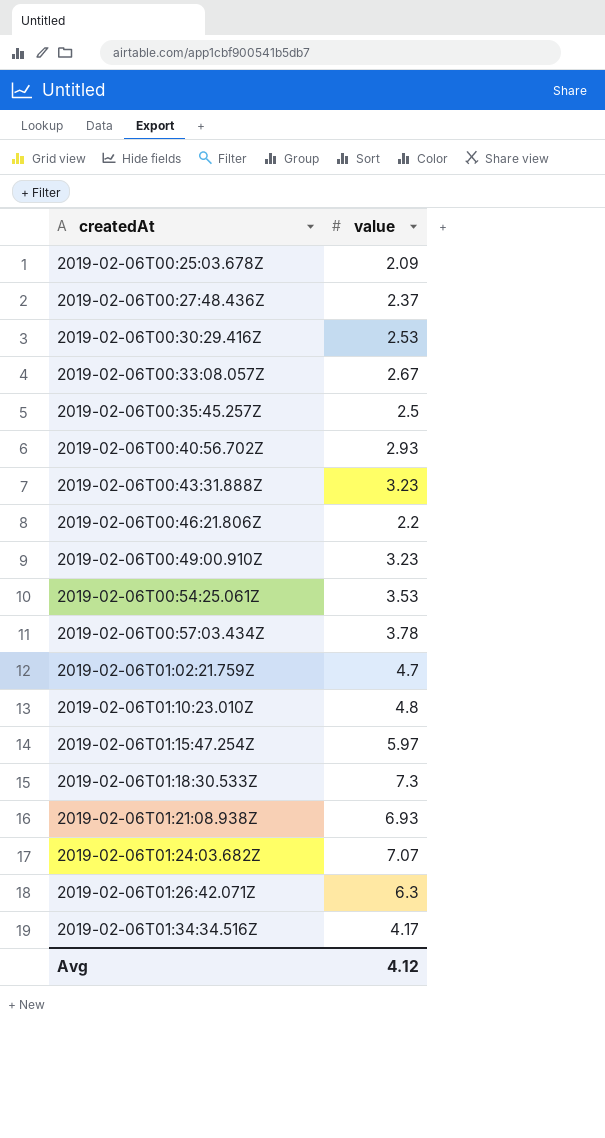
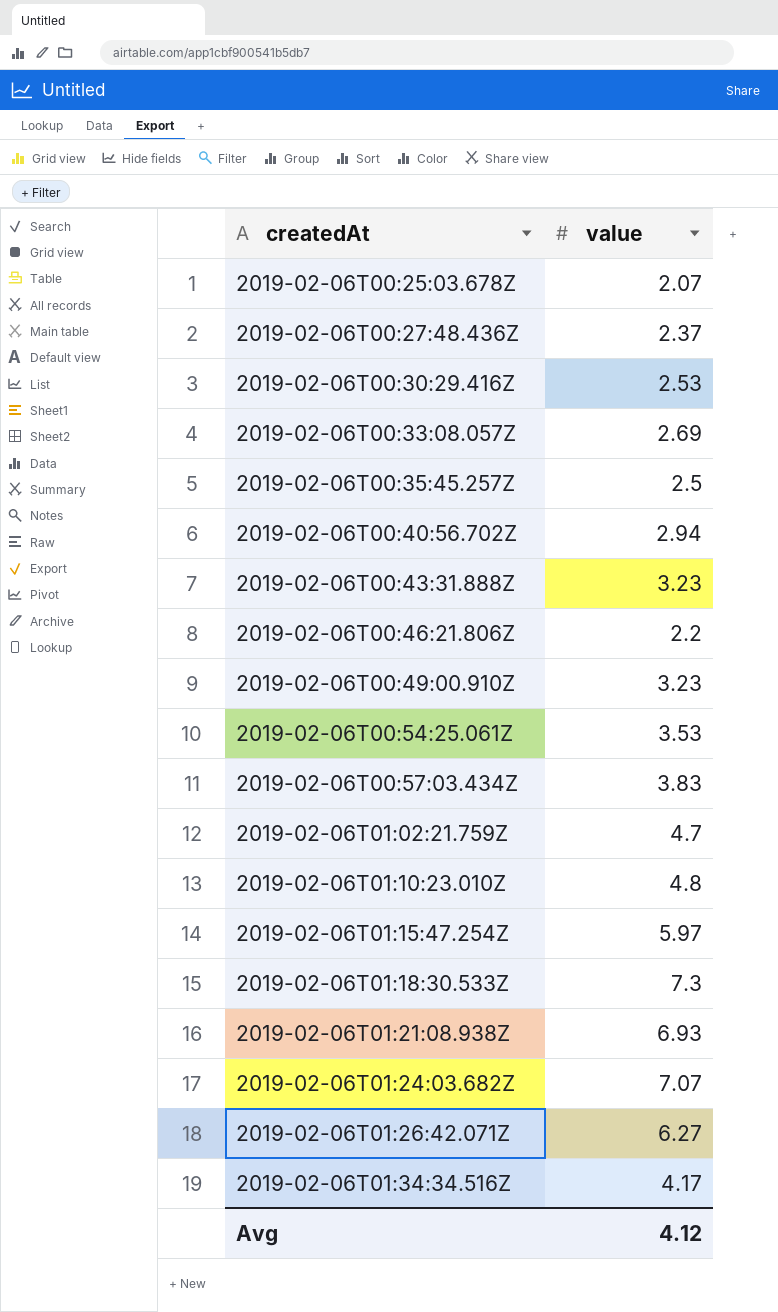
2019-02-06T00:25:03.678Z | value: 2.09 -> 2.07
2019-02-06T00:33:08.057Z | value: 2.67 -> 2.69
2019-02-06T00:40:56.702Z | value: 2.93 -> 2.94
2019-02-06T00:57:03.434Z | value: 3.78 -> 3.83
2019-02-06T01:26:42.071Z | value: 6.3 -> 6.27

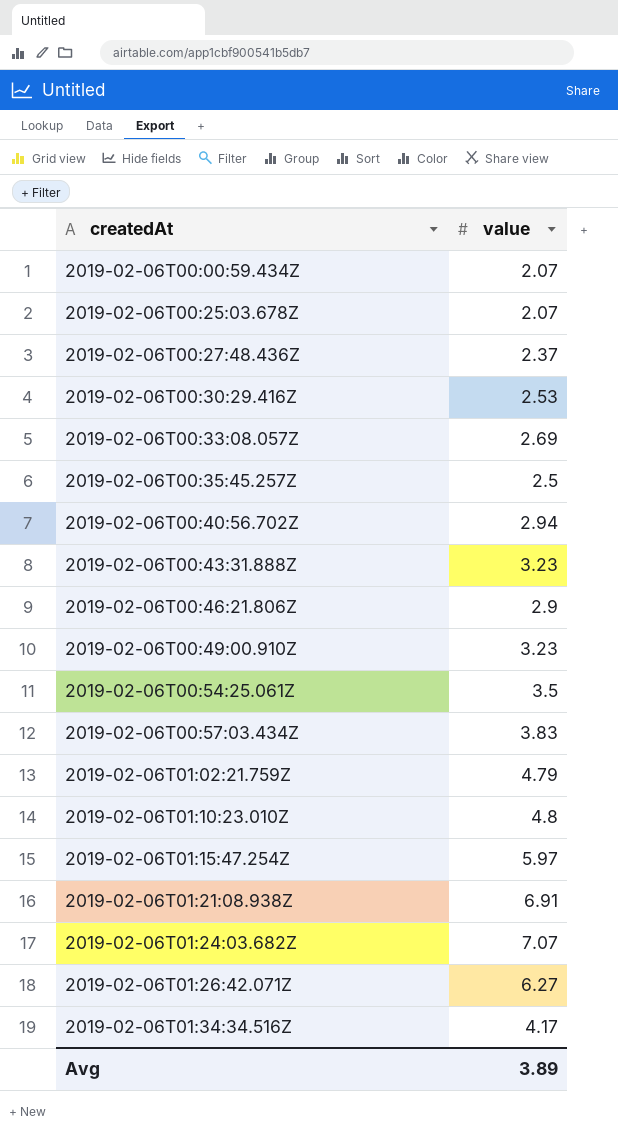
row 2019-02-06T01:18:30.533Z: 7.3 -> none
row 2019-02-06T00:00:59.434Z: none -> 2.07
2019-02-06T00:46:21.806Z | value: 2.2 -> 2.9
2019-02-06T00:54:25.061Z | value: 3.53 -> 3.5
2019-02-06T01:02:21.759Z | value: 4.7 -> 4.79
2019-02-06T01:21:08.938Z | value: 6.93 -> 6.91
Avg | value: 4.12 -> 3.89

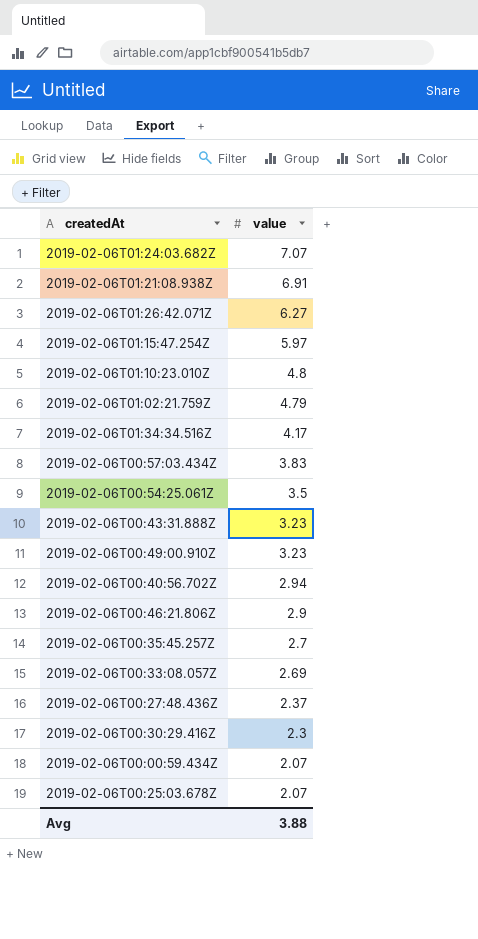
row order: createdAt ascending -> value descending
2019-02-06T00:35:45.257Z | value: 2.5 -> 2.7
2019-02-06T00:30:29.416Z | value: 2.53 -> 2.3
Avg | value: 3.89 -> 3.88

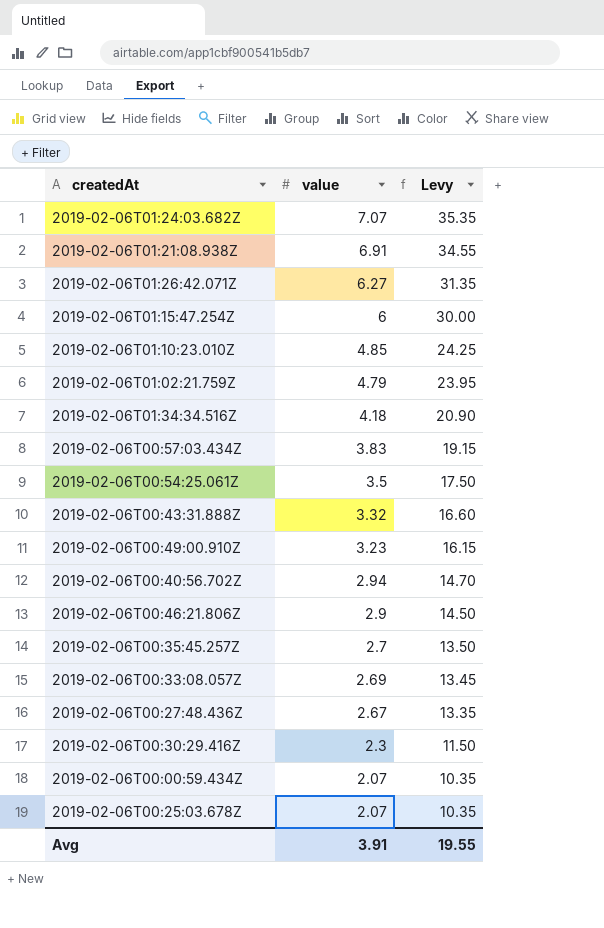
column Levy | formula: none -> [value] * 5
2019-02-06T01:15:47.254Z | value: 5.97 -> 6
2019-02-06T01:10:23.010Z | value: 4.8 -> 4.85
2019-02-06T01:34:34.516Z | value: 4.17 -> 4.18
2019-02-06T00:43:31.888Z | value: 3.23 -> 3.32
2019-02-06T00:27:48.436Z | value: 2.37 -> 2.67
Avg | value: 3.88 -> 3.91

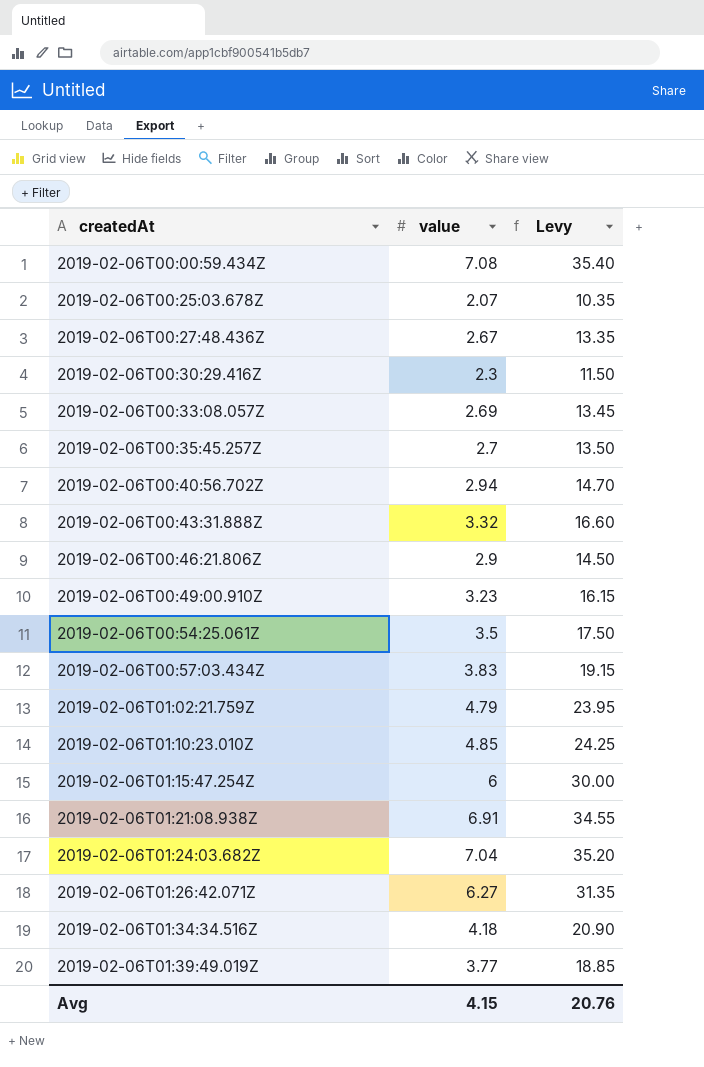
row order: value descending -> createdAt ascending
2019-02-06T00:00:59.434Z | value: 2.07 -> 7.08
2019-02-06T00:00:59.434Z | Levy: 10.35 -> 35.40
2019-02-06T01:24:03.682Z | value: 7.07 -> 7.04
2019-02-06T01:24:03.682Z | Levy: 35.35 -> 35.20
row 2019-02-06T01:39:49.019Z: none -> 3.77 | 18.85
Avg | value: 3.91 -> 4.15
Avg | Levy: 19.55 -> 20.76

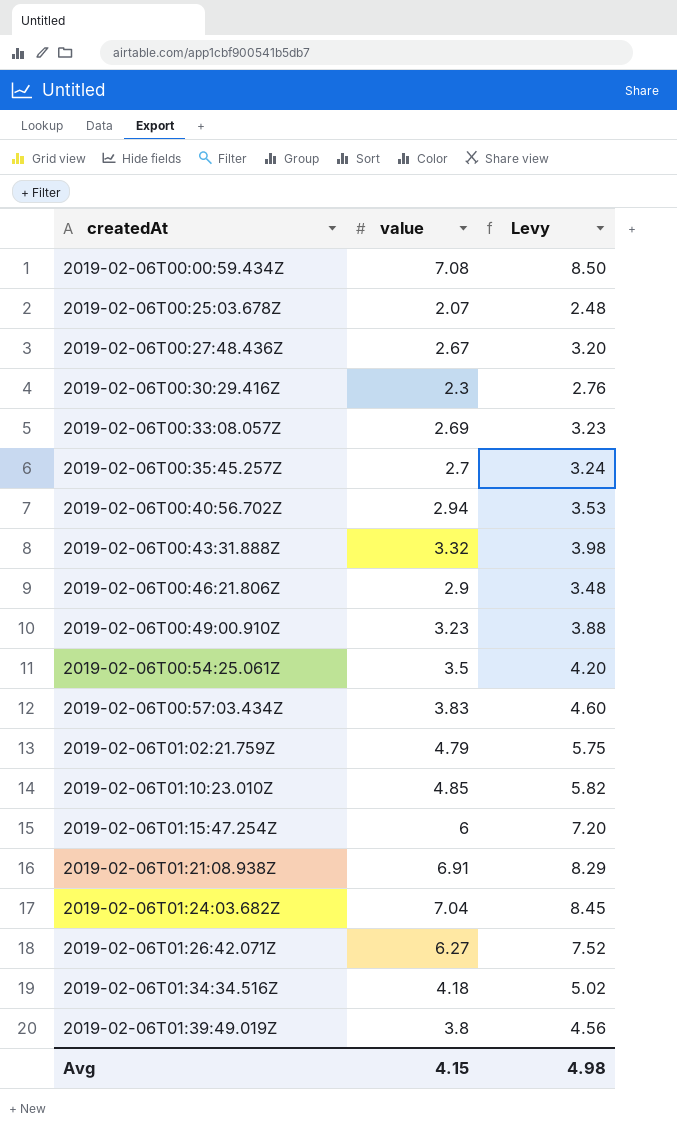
column Levy | formula: [value] * 5 -> [value] * 1.2
2019-02-06T01:39:49.019Z | value: 3.77 -> 3.8
Avg | Levy: 20.76 -> 4.98

